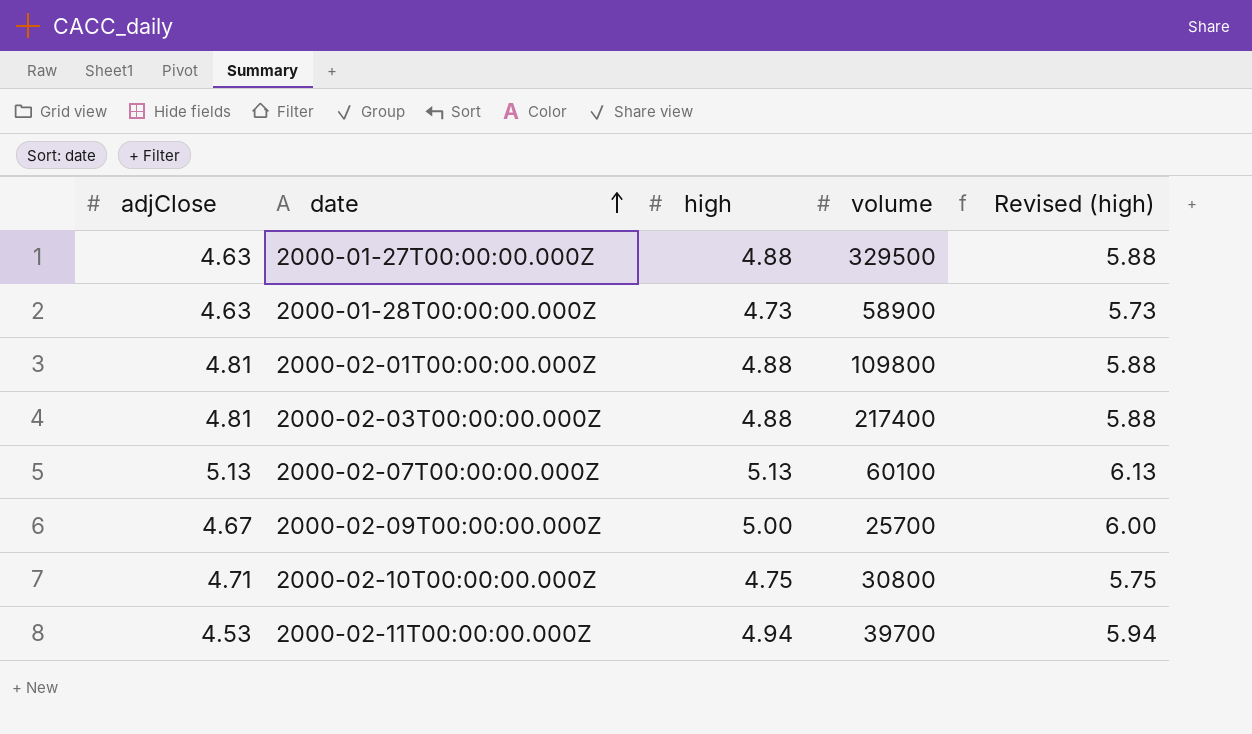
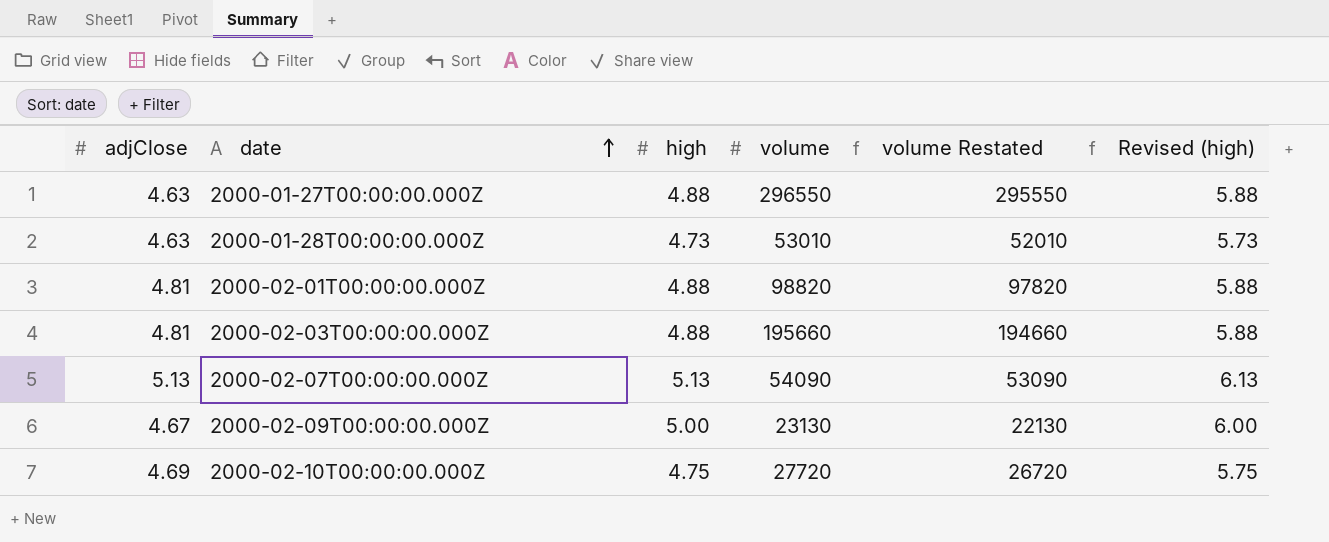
column volume Restated | formula: none -> [volume] - 1000
row 2000-02-11T00:00:00.000Z: 4.53 | 4.94 | 39700 | 5.94 -> none
2000-01-27T00:00:00.000Z | volume: 329500 -> 296550
2000-01-28T00:00:00.000Z | volume: 58900 -> 53010
2000-02-01T00:00:00.000Z | volume: 109800 -> 98820
2000-02-03T00:00:00.000Z | volume: 217400 -> 195660
2000-02-07T00:00:00.000Z | volume: 60100 -> 54090
2000-02-09T00:00:00.000Z | volume: 25700 -> 23130
2000-02-10T00:00:00.000Z | adjClose: 4.71 -> 4.69
2000-02-10T00:00:00.000Z | volume: 30800 -> 27720

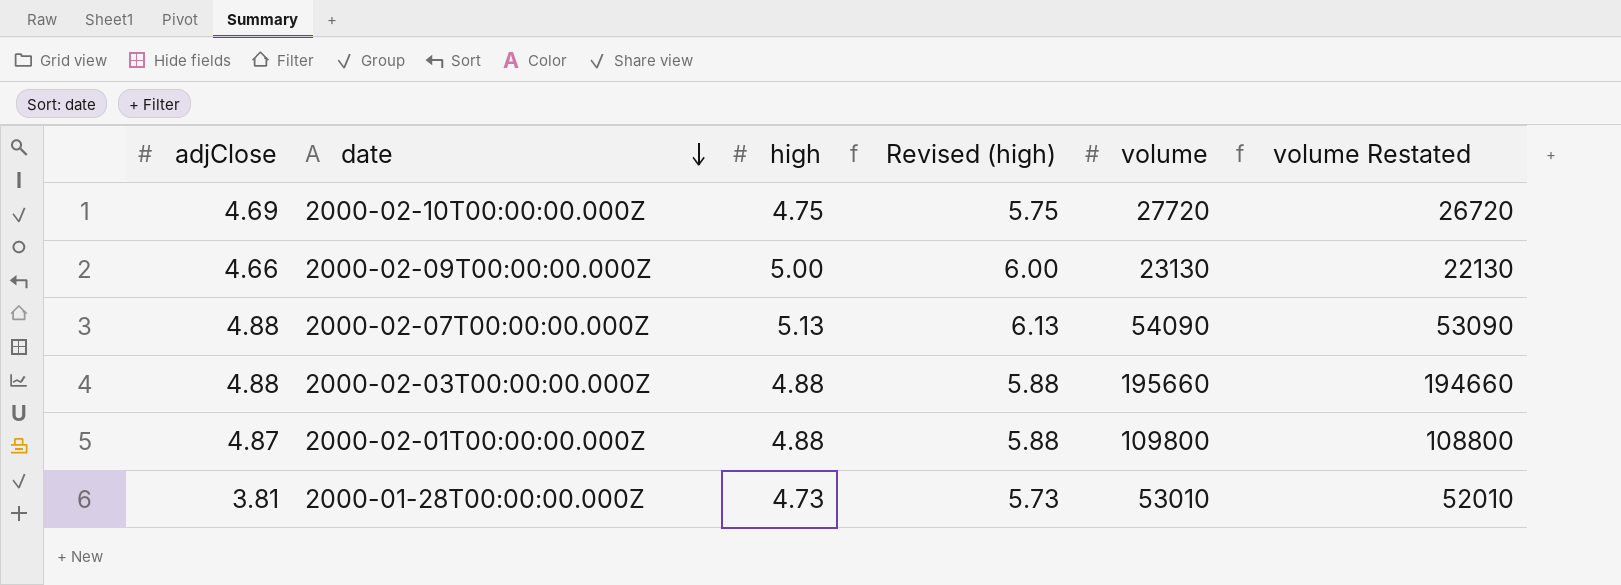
row order: date ascending -> date descending
column Revised (high) | position: 6 -> 4
row 2000-01-27T00:00:00.000Z: 4.63 | 4.88 | 296550 | 295550 | 5.88 -> none
2000-02-09T00:00:00.000Z | adjClose: 4.67 -> 4.66
2000-02-07T00:00:00.000Z | adjClose: 5.13 -> 4.88
2000-02-03T00:00:00.000Z | adjClose: 4.81 -> 4.88
2000-02-01T00:00:00.000Z | adjClose: 4.81 -> 4.87
2000-02-01T00:00:00.000Z | volume: 98820 -> 109800
2000-02-01T00:00:00.000Z | volume Restated: 97820 -> 108800
2000-01-28T00:00:00.000Z | adjClose: 4.63 -> 3.81

